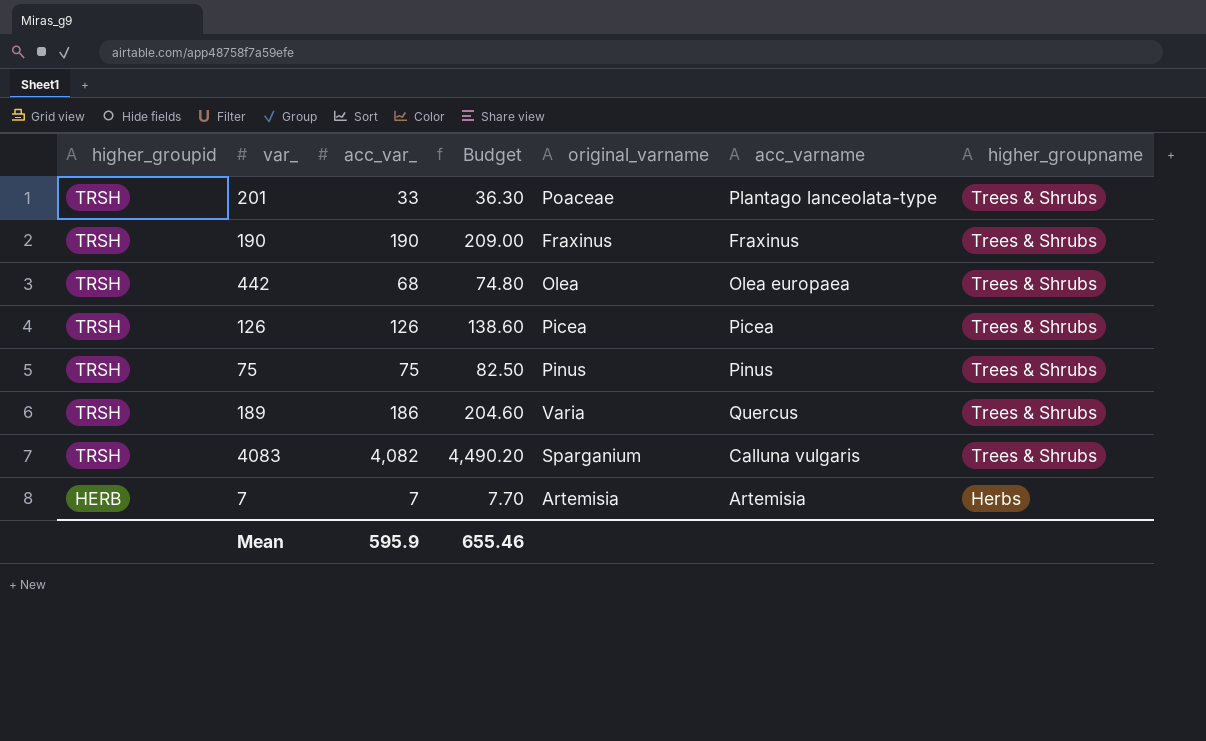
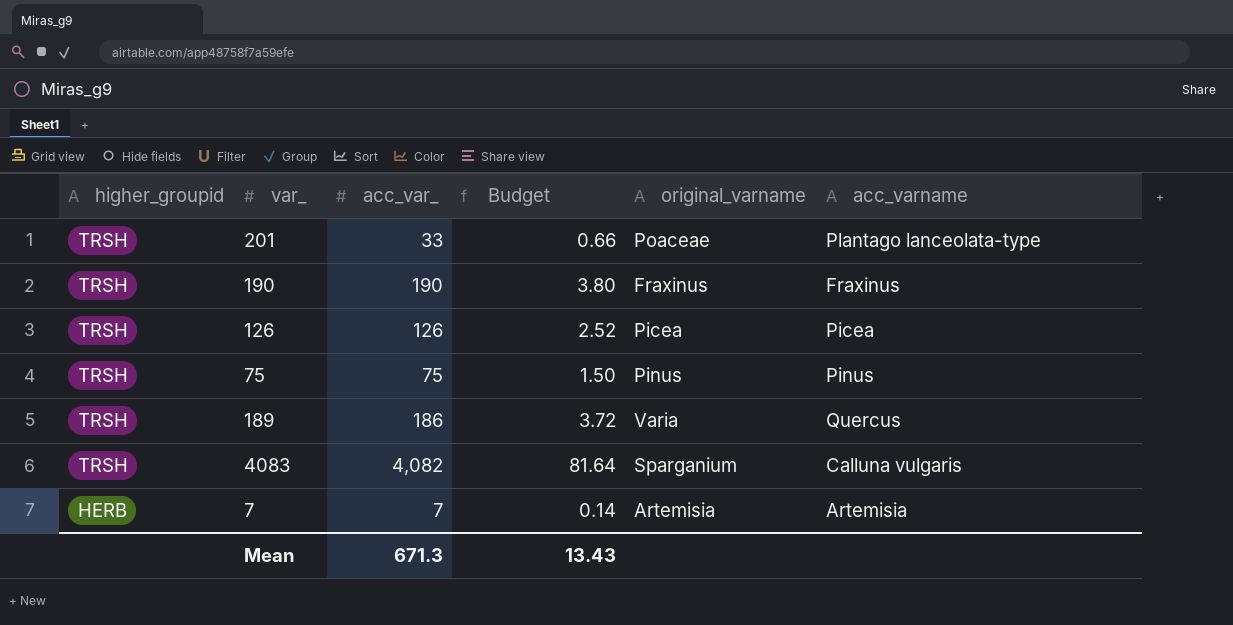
column higher_groupname | position: 7 -> none
column Budget | formula: [acc_var_] * 1.1 -> [acc_var_] * 0.02
row 442: TRSH | 68 | 74.80 | Olea | Olea europaea | Trees & Shrubs -> none
Mean | acc_var_: 595.9 -> 671.3
Mean | Budget: 655.46 -> 13.43

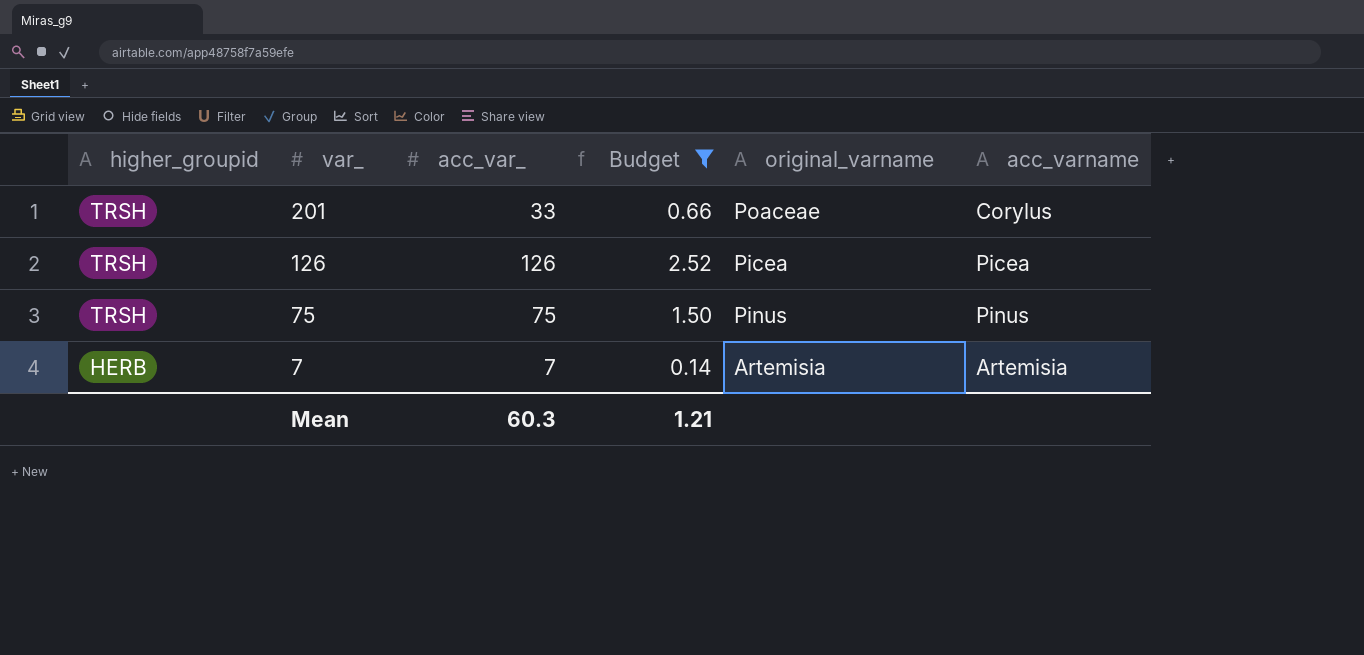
filter: none -> Budget <= 2.52
201 | acc_varname: Plantago lanceolata-type -> Corylus
Mean | acc_var_: 671.3 -> 60.3
Mean | Budget: 13.43 -> 1.21

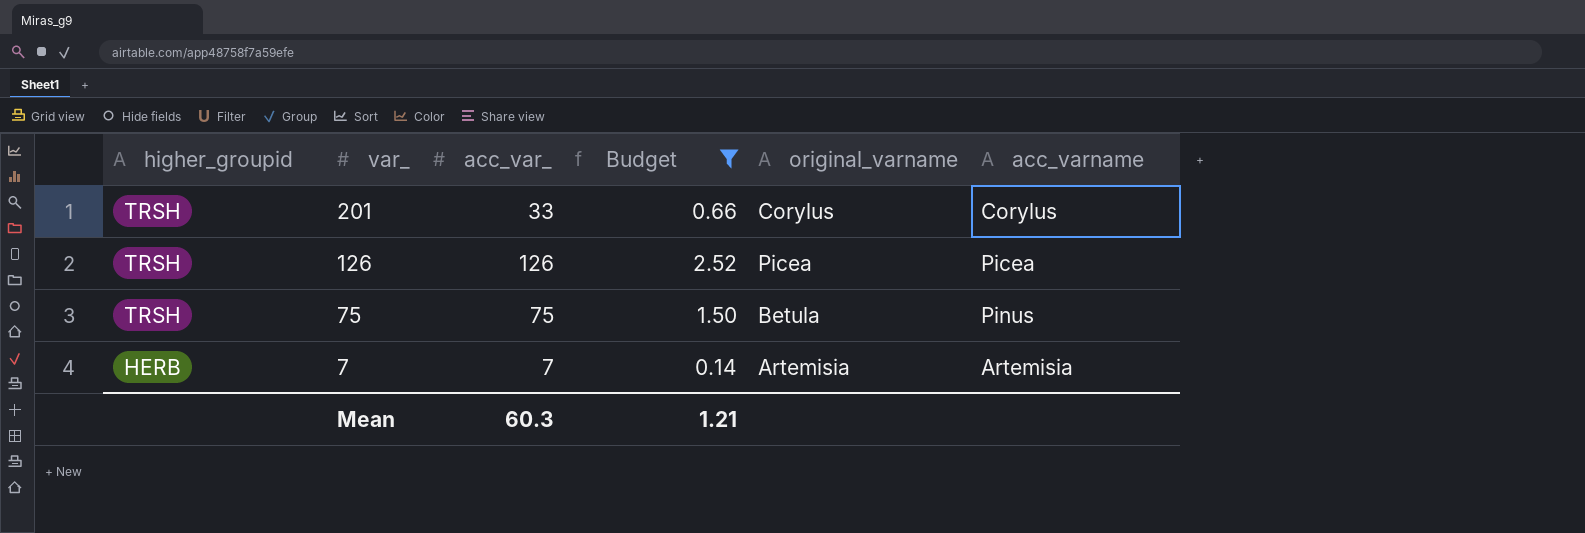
201 | original_varname: Poaceae -> Corylus
75 | original_varname: Pinus -> Betula

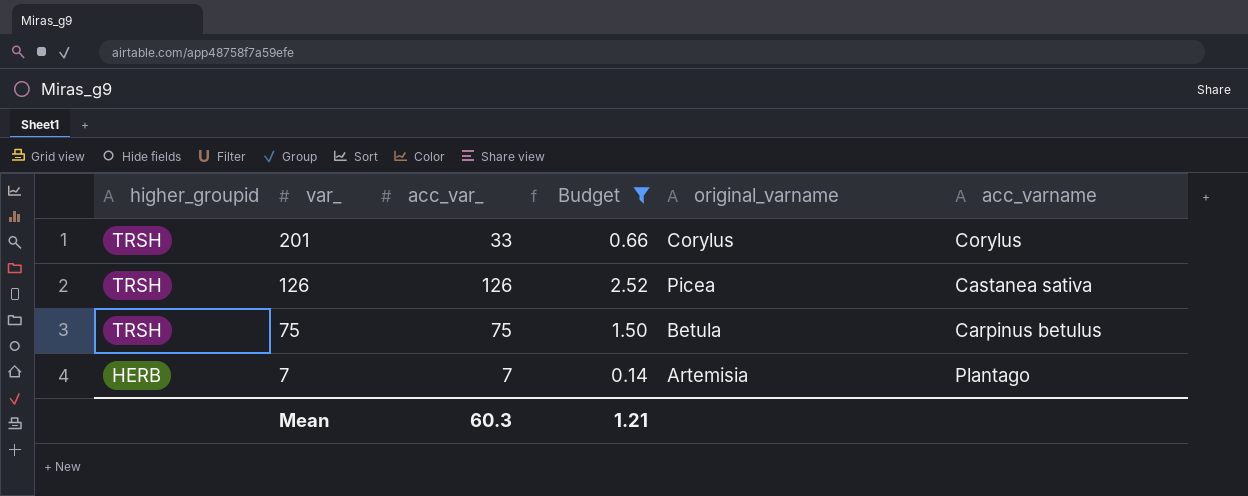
126 | acc_varname: Picea -> Castanea sativa
75 | acc_varname: Pinus -> Carpinus betulus
7 | acc_varname: Artemisia -> Plantago

